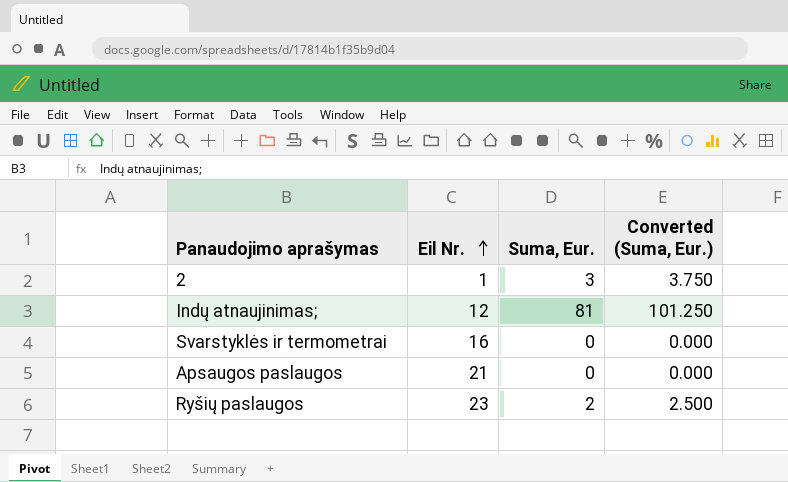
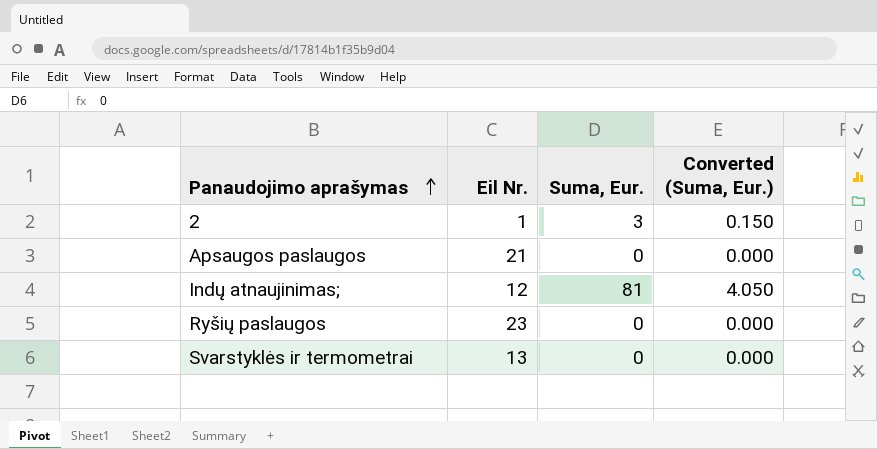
row order: Eil Nr. ascending -> Panaudojimo aprašymas ascending
column Converted (Suma, Eur.) | formula: [Suma, Eur.] * 1.25 -> [Suma, Eur.] * 0.05
Ryšių paslaugos | Suma, Eur.: 2 -> 0
Svarstyklės ir termometrai | Eil Nr.: 16 -> 13

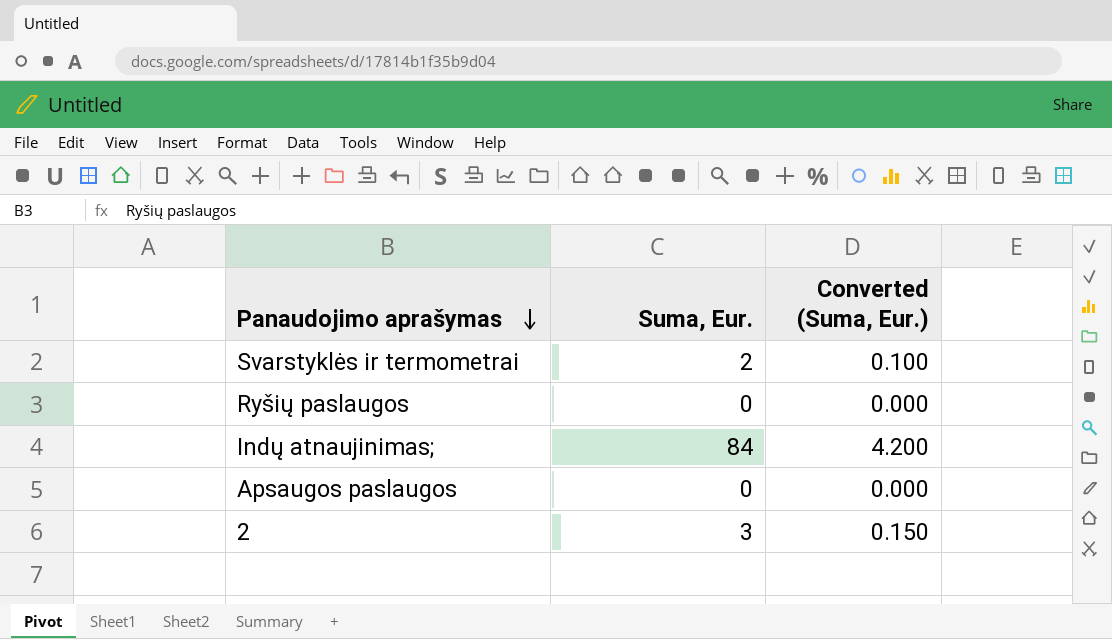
row order: Panaudojimo aprašymas ascending -> Panaudojimo aprašymas descending
column Eil Nr. | position: 2 -> none
Svarstyklės ir termometrai | Suma, Eur.: 0 -> 2
Svarstyklės ir termometrai | Converted (Suma, Eur.): 0.000 -> 0.100
Indų atnaujinimas; | Suma, Eur.: 81 -> 84
Indų atnaujinimas; | Converted (Suma, Eur.): 4.050 -> 4.200

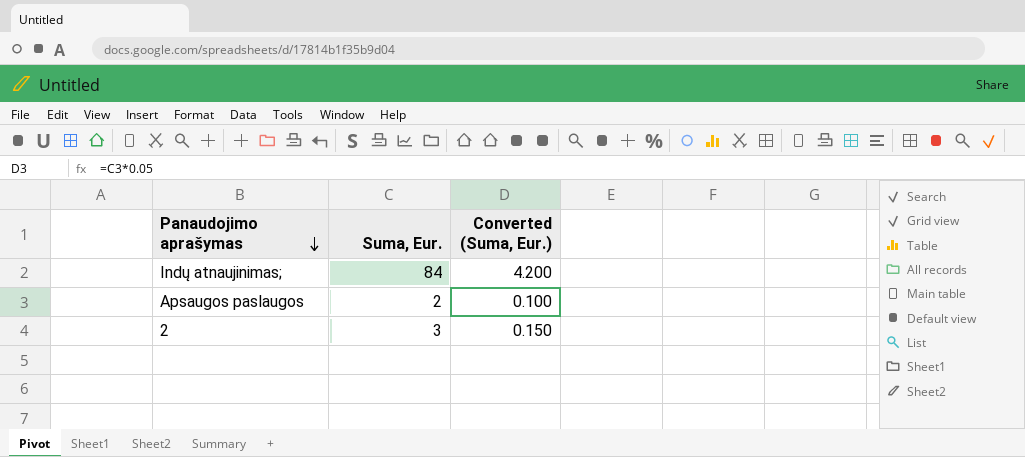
row Svarstyklės ir termometrai: 2 | 0.100 -> none
row Ryšių paslaugos: 0 | 0.000 -> none
Apsaugos paslaugos | Suma, Eur.: 0 -> 2
Apsaugos paslaugos | Converted (Suma, Eur.): 0.000 -> 0.100

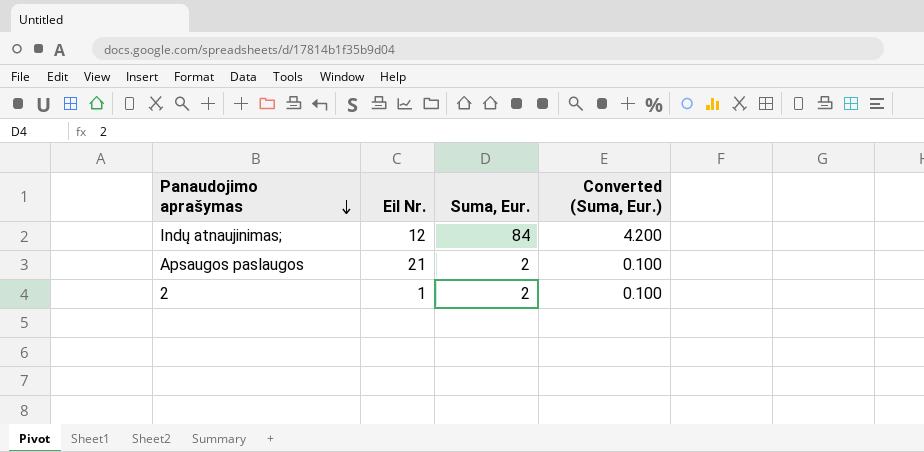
column Eil Nr. | position: none -> 2
2 | Suma, Eur.: 3 -> 2
2 | Converted (Suma, Eur.): 0.150 -> 0.100

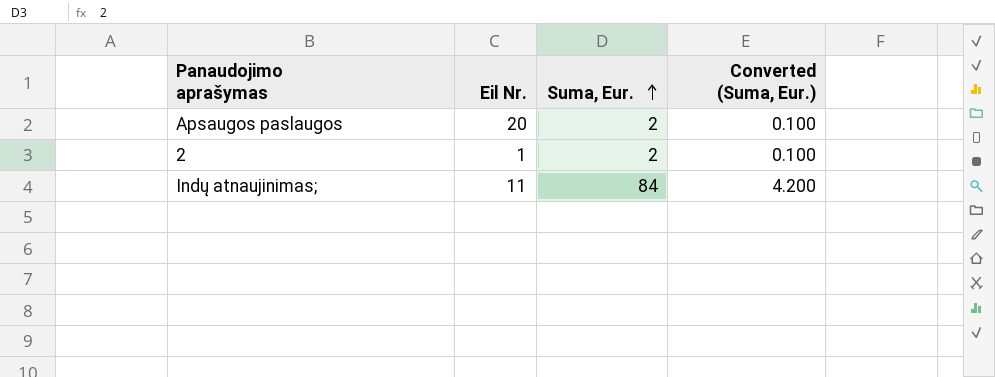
row order: Panaudojimo aprašymas descending -> Suma, Eur. ascending
Apsaugos paslaugos | Eil Nr.: 21 -> 20
Indų atnaujinimas; | Eil Nr.: 12 -> 11

